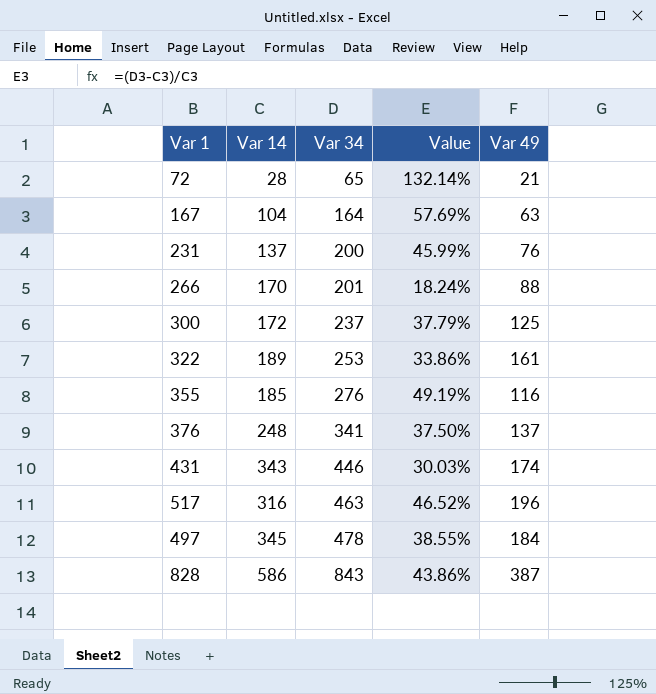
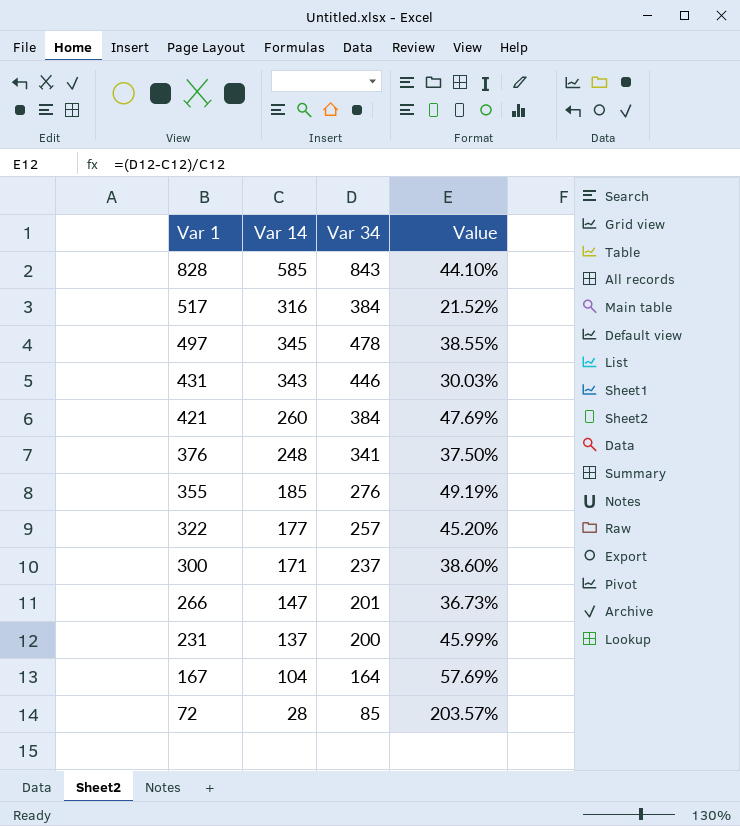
row order: Var 34 ascending -> Var 1 descending
column Var 49 | position: 5 -> none
828 | Var 14: 586 -> 585
828 | Value: 43.86% -> 44.10%
517 | Var 34: 463 -> 384
517 | Value: 46.52% -> 21.52%
row 421: none -> 260 | 384 | 47.69%
322 | Var 14: 189 -> 177
322 | Var 34: 253 -> 257
322 | Value: 33.86% -> 45.20%
300 | Var 14: 172 -> 171
300 | Value: 37.79% -> 38.60%
266 | Var 14: 170 -> 147
266 | Value: 18.24% -> 36.73%
72 | Var 34: 65 -> 85
72 | Value: 132.14% -> 203.57%

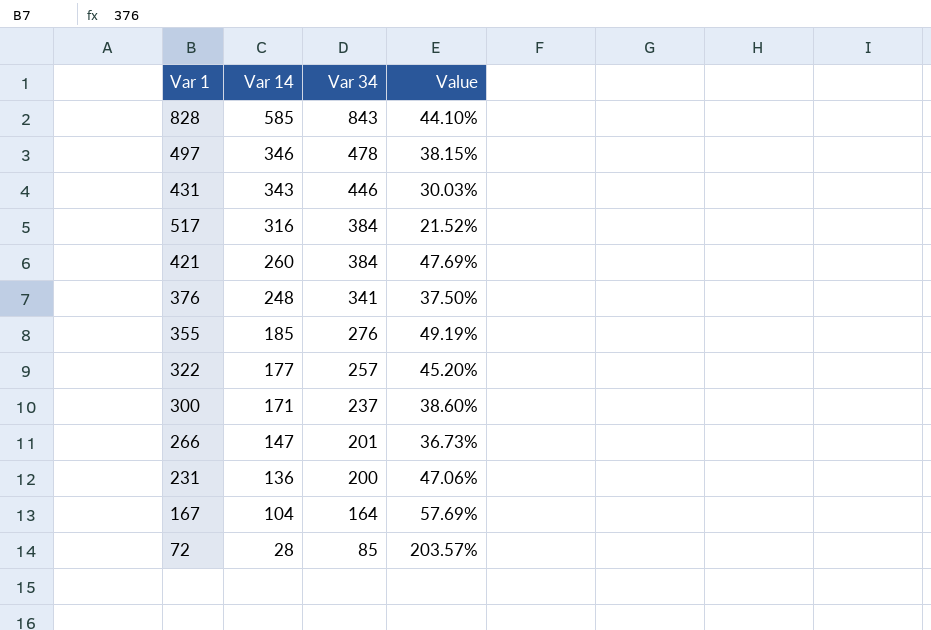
row order: Var 1 descending -> Var 14 descending
497 | Var 14: 345 -> 346
497 | Value: 38.55% -> 38.15%
231 | Var 14: 137 -> 136
231 | Value: 45.99% -> 47.06%

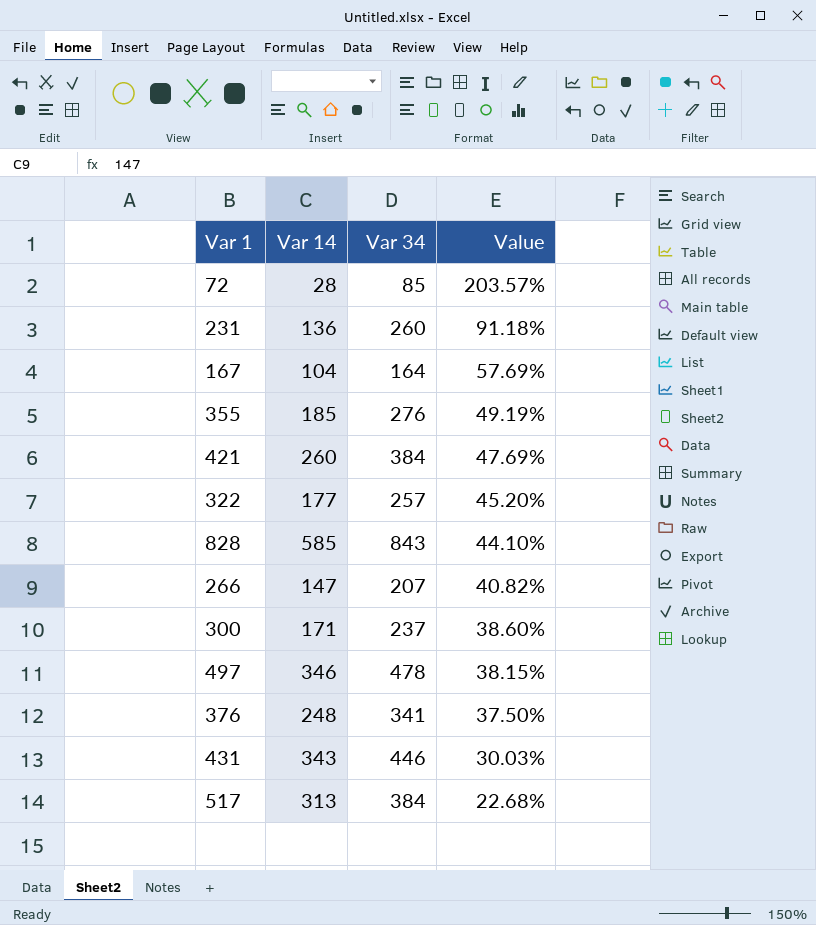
row order: Var 14 descending -> Value descending
231 | Var 34: 200 -> 260
231 | Value: 47.06% -> 91.18%
266 | Var 34: 201 -> 207
266 | Value: 36.73% -> 40.82%
517 | Var 14: 316 -> 313
517 | Value: 21.52% -> 22.68%

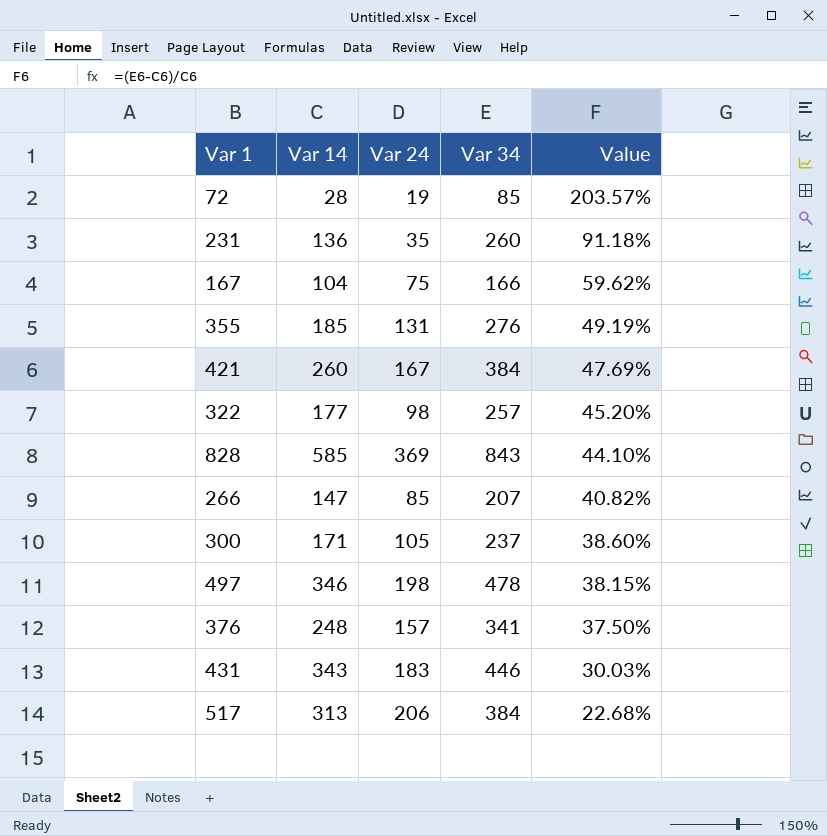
column Var 24 | position: none -> 3
167 | Var 34: 164 -> 166
167 | Value: 57.69% -> 59.62%

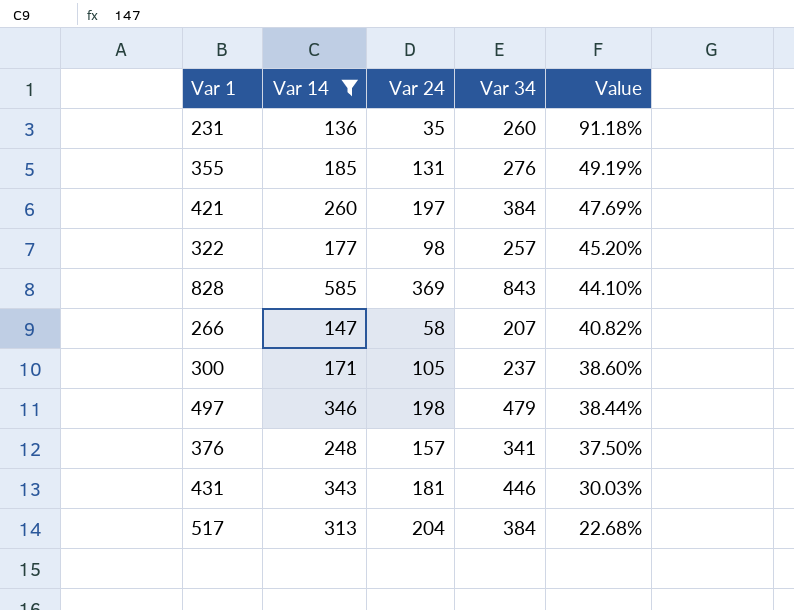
filter: none -> Var 14 >= 136
421 | Var 24: 167 -> 197
266 | Var 24: 85 -> 58
497 | Var 34: 478 -> 479
497 | Value: 38.15% -> 38.44%
431 | Var 24: 183 -> 181
517 | Var 24: 206 -> 204

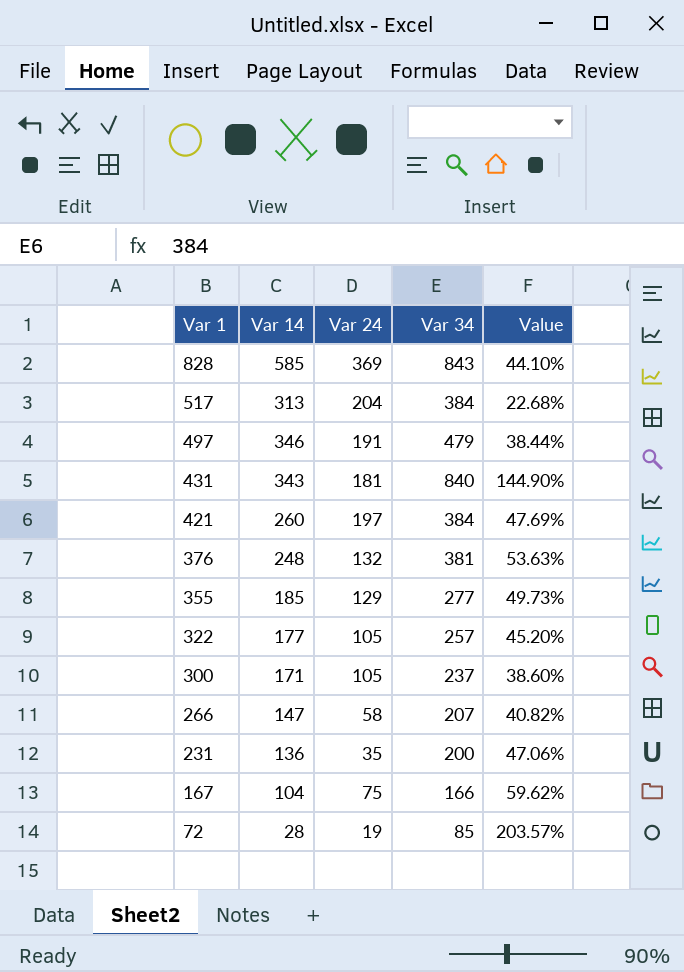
filter: Var 14 >= 136 -> none
row order: Value descending -> Var 1 descending
497 | Var 24: 198 -> 191
431 | Var 34: 446 -> 840
431 | Value: 30.03% -> 144.90%
376 | Var 24: 157 -> 132
376 | Var 34: 341 -> 381
376 | Value: 37.50% -> 53.63%
355 | Var 24: 131 -> 129
355 | Var 34: 276 -> 277
355 | Value: 49.19% -> 49.73%
322 | Var 24: 98 -> 105
231 | Var 34: 260 -> 200
231 | Value: 91.18% -> 47.06%

